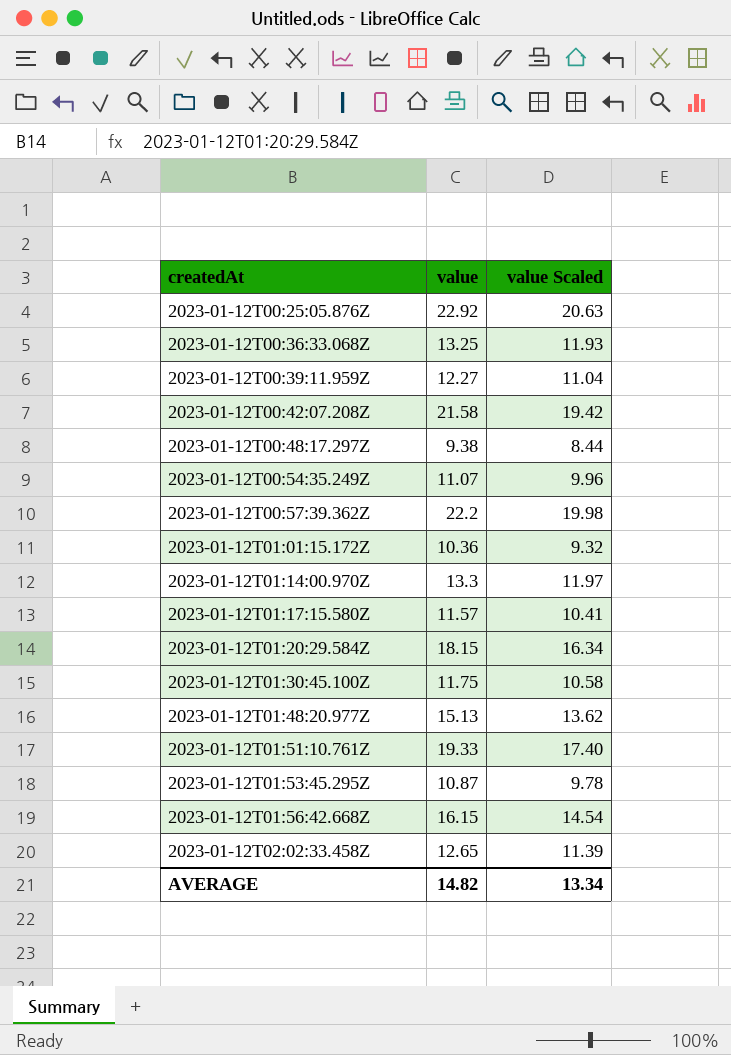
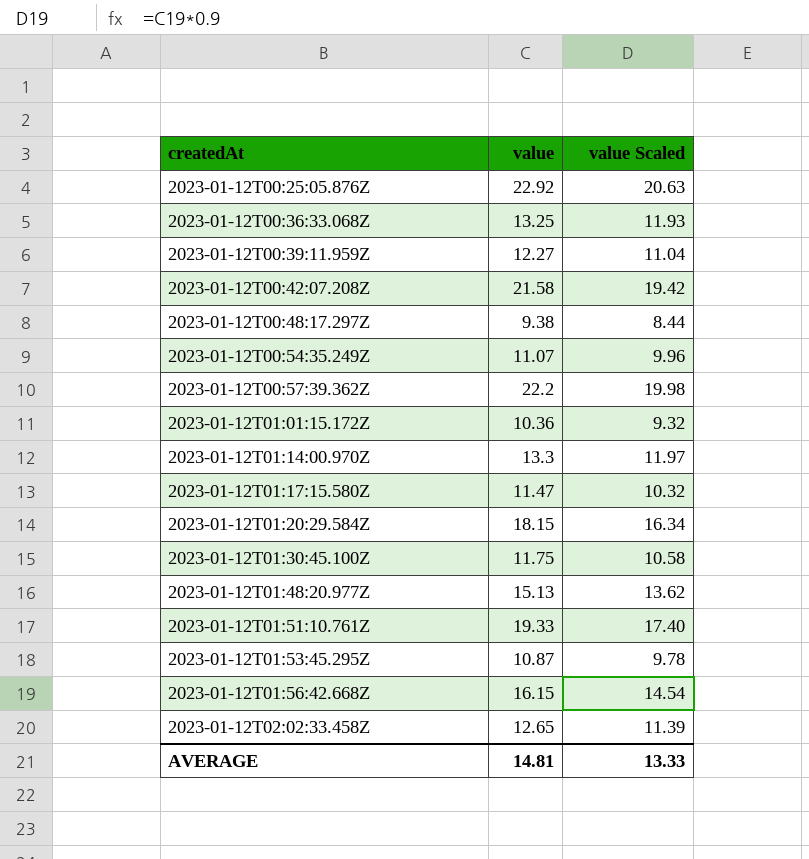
2023-01-12T01:17:15.580Z | value: 11.57 -> 11.47
2023-01-12T01:17:15.580Z | value Scaled: 10.41 -> 10.32
AVERAGE | value: 14.82 -> 14.81
AVERAGE | value Scaled: 13.34 -> 13.33

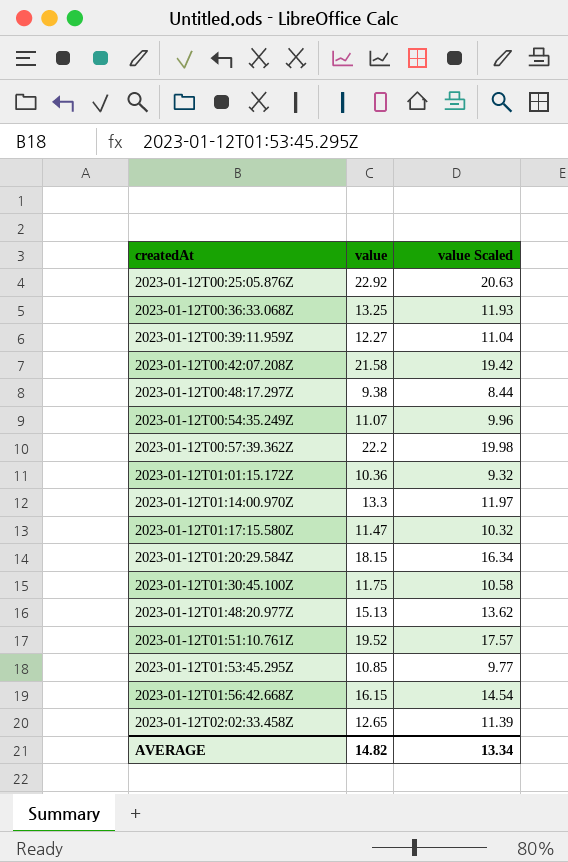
2023-01-12T01:51:10.761Z | value: 19.33 -> 19.52
2023-01-12T01:51:10.761Z | value Scaled: 17.40 -> 17.57
2023-01-12T01:53:45.295Z | value: 10.87 -> 10.85
2023-01-12T01:53:45.295Z | value Scaled: 9.78 -> 9.77
AVERAGE | value: 14.81 -> 14.82
AVERAGE | value Scaled: 13.33 -> 13.34

